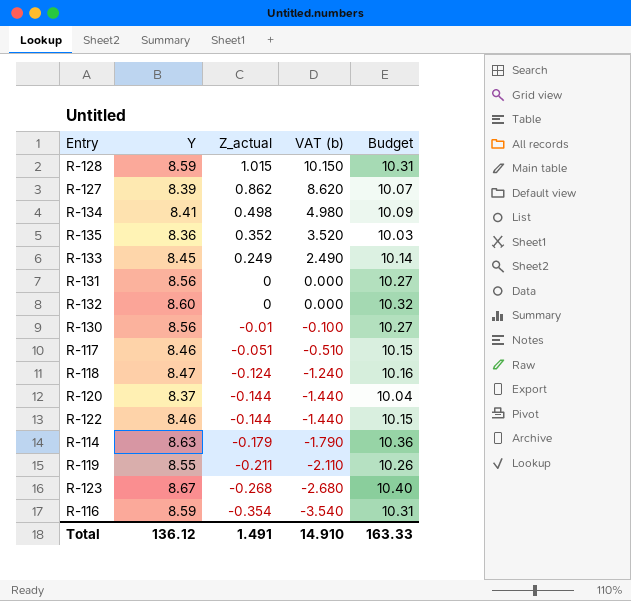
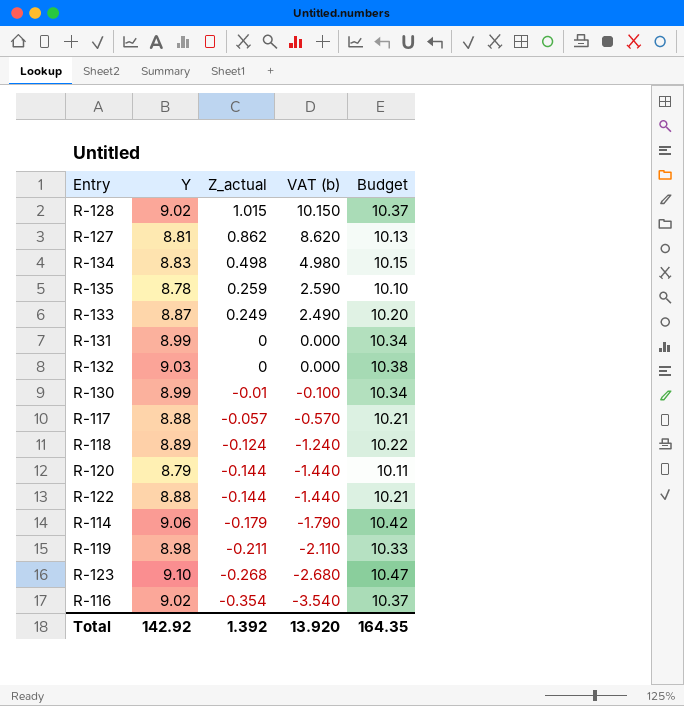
column Budget | formula: [Y] * 1.2 -> [Y] * 1.15
R-128 | Y: 8.59 -> 9.02
R-127 | Y: 8.39 -> 8.81
R-134 | Y: 8.41 -> 8.83
R-135 | Y: 8.36 -> 8.78
R-135 | Z_actual: 0.352 -> 0.259
R-135 | VAT (b): 3.520 -> 2.590
R-133 | Y: 8.45 -> 8.87
R-131 | Y: 8.56 -> 8.99
R-132 | Y: 8.60 -> 9.03
R-130 | Y: 8.56 -> 8.99
R-117 | Y: 8.46 -> 8.88
R-117 | Z_actual: -0.051 -> -0.057
R-117 | VAT (b): -0.510 -> -0.570
R-118 | Y: 8.47 -> 8.89
R-120 | Y: 8.37 -> 8.79
R-122 | Y: 8.46 -> 8.88
R-114 | Y: 8.63 -> 9.06
R-119 | Y: 8.55 -> 8.98
R-123 | Y: 8.67 -> 9.10
R-116 | Y: 8.59 -> 9.02
Total | Y: 136.12 -> 142.92
Total | Z_actual: 1.491 -> 1.392
Total | VAT (b): 14.910 -> 13.920
Total | Budget: 163.33 -> 164.35

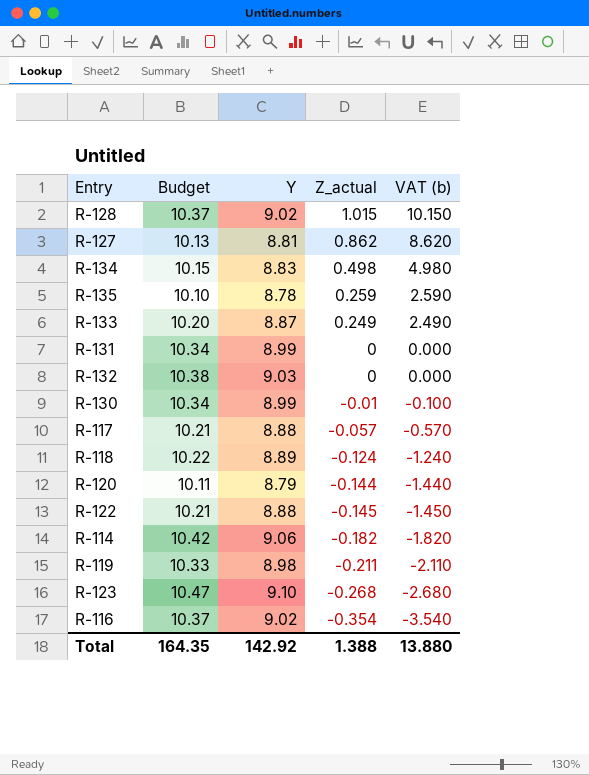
column Budget | position: 5 -> 2
R-122 | Z_actual: -0.144 -> -0.145
R-122 | VAT (b): -1.440 -> -1.450
R-114 | Z_actual: -0.179 -> -0.182
R-114 | VAT (b): -1.790 -> -1.820
Total | Z_actual: 1.392 -> 1.388
Total | VAT (b): 13.920 -> 13.880

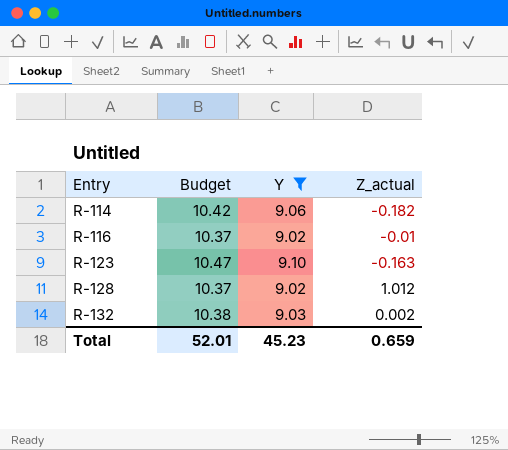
filter: none -> Y >= 9.02
row order: Z_actual descending -> Entry ascending
column VAT (b) | formula: [Z_actual] * 10 -> none
R-116 | Z_actual: -0.354 -> -0.01
R-123 | Z_actual: -0.268 -> -0.163
R-128 | Z_actual: 1.015 -> 1.012
R-132 | Z_actual: 0 -> 0.002
Total | Budget: 164.35 -> 52.01
Total | Y: 142.92 -> 45.23
Total | Z_actual: 1.388 -> 0.659

